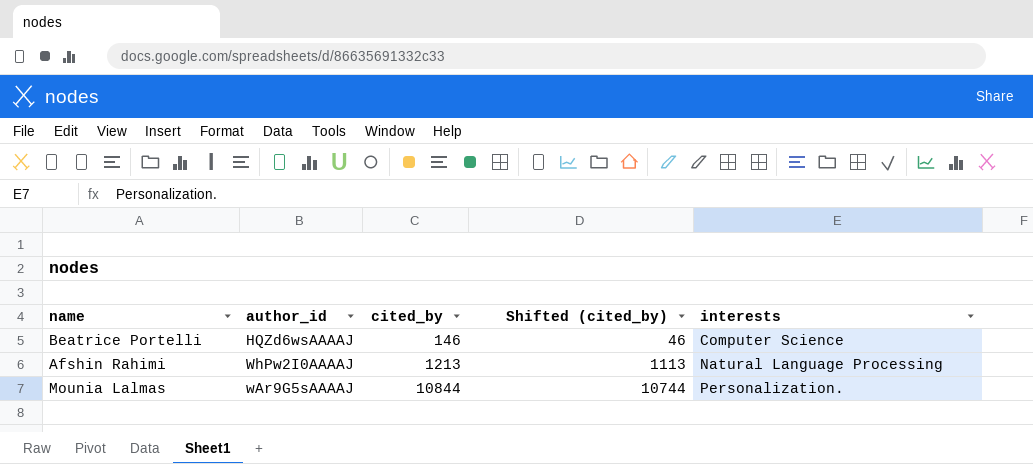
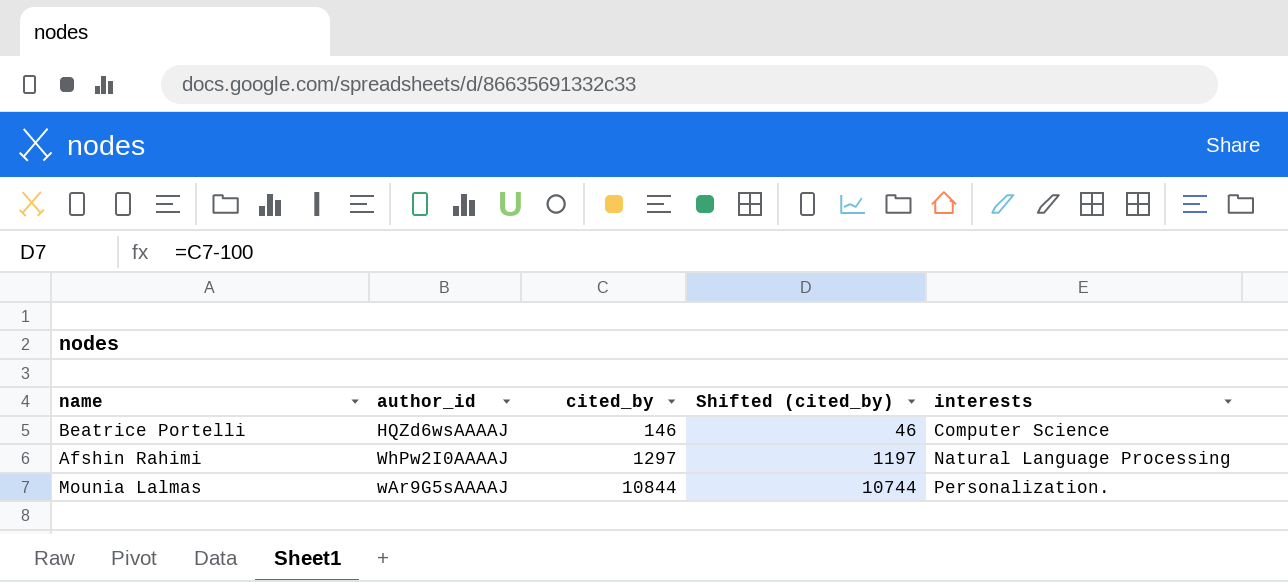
Afshin Rahimi | cited_by: 1213 -> 1297
Afshin Rahimi | Shifted (cited_by): 1113 -> 1197

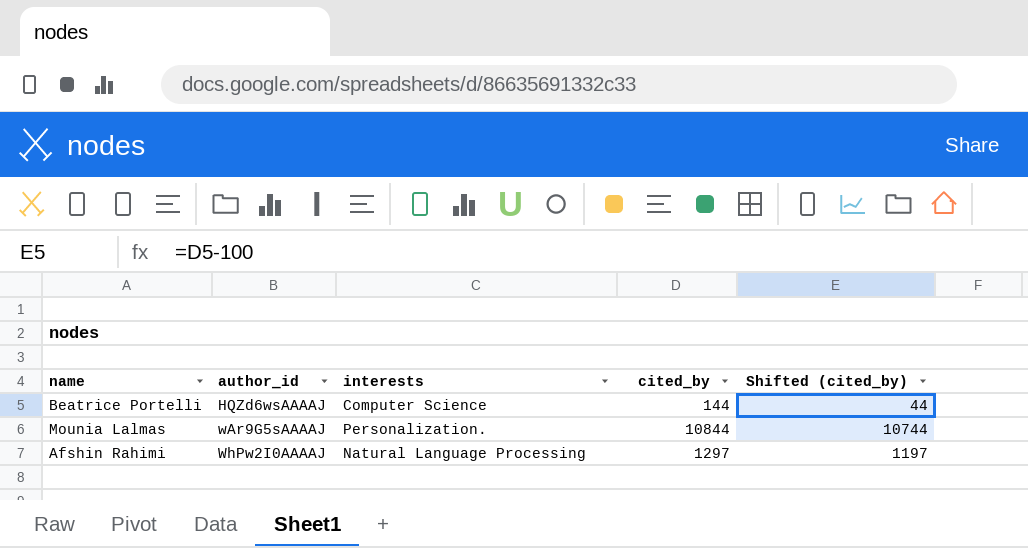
row order: cited_by ascending -> author_id ascending
column interests | position: 5 -> 3
Beatrice Portelli | cited_by: 146 -> 144
Beatrice Portelli | Shifted (cited_by): 46 -> 44

